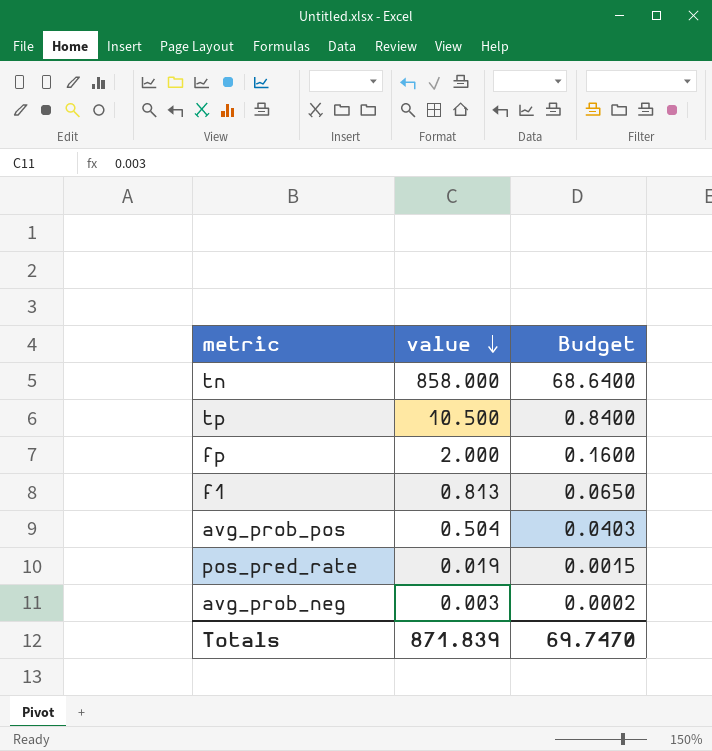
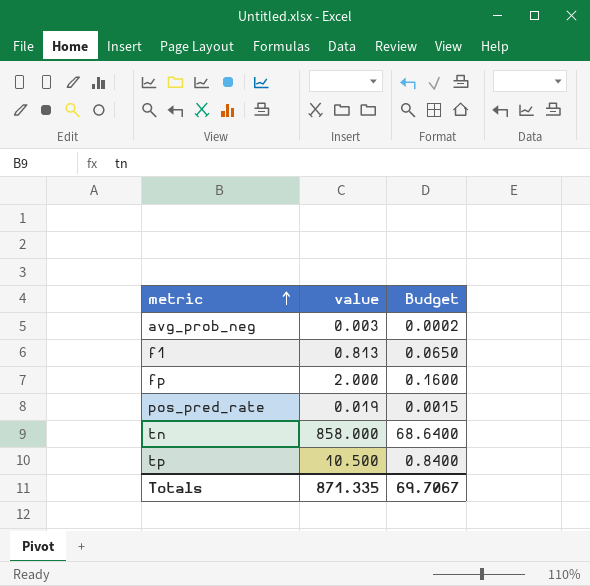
row order: value descending -> metric ascending
row avg_prob_pos: 0.504 | 0.0403 -> none
Totals | value: 871.839 -> 871.335
Totals | Budget: 69.7470 -> 69.7067

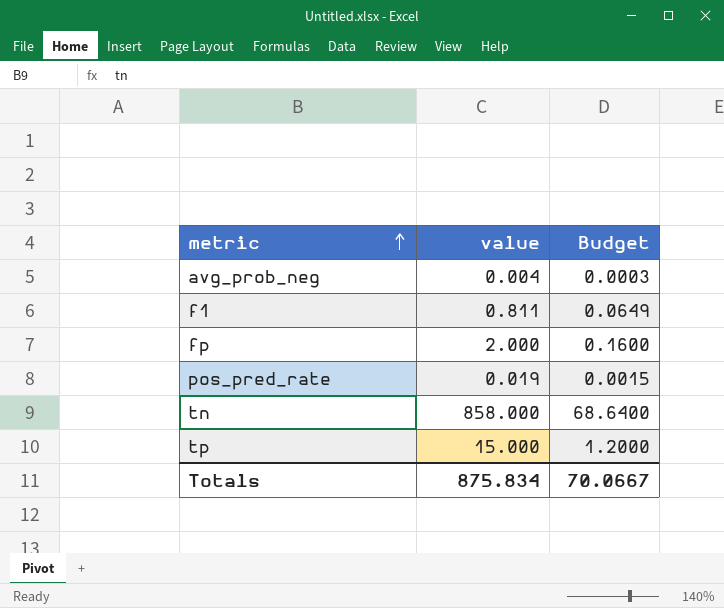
avg_prob_neg | value: 0.003 -> 0.004
avg_prob_neg | Budget: 0.0002 -> 0.0003
f1 | value: 0.813 -> 0.811
f1 | Budget: 0.0650 -> 0.0649
tp | value: 10.500 -> 15.000
tp | Budget: 0.8400 -> 1.2000
Totals | value: 871.335 -> 875.834
Totals | Budget: 69.7067 -> 70.0667

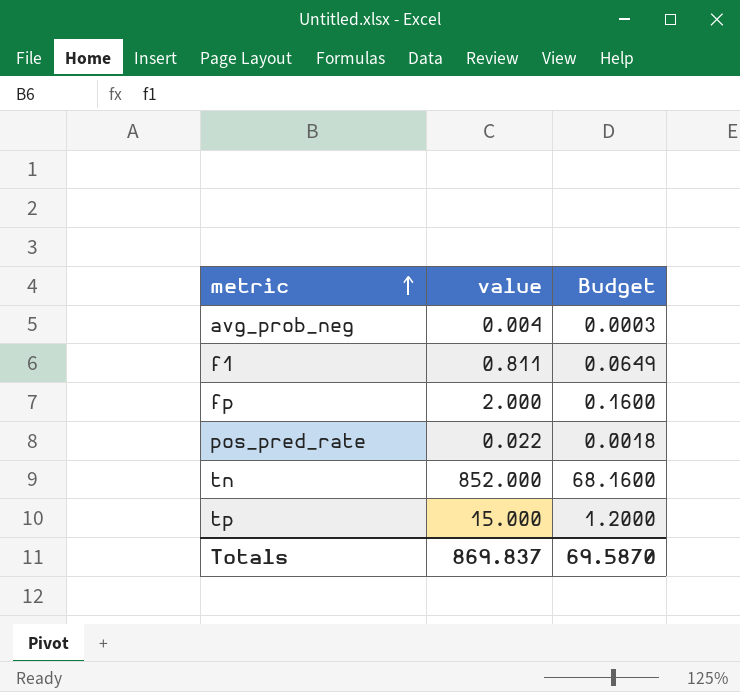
pos_pred_rate | value: 0.019 -> 0.022
pos_pred_rate | Budget: 0.0015 -> 0.0018
tn | value: 858.000 -> 852.000
tn | Budget: 68.6400 -> 68.1600
Totals | value: 875.834 -> 869.837
Totals | Budget: 70.0667 -> 69.5870

